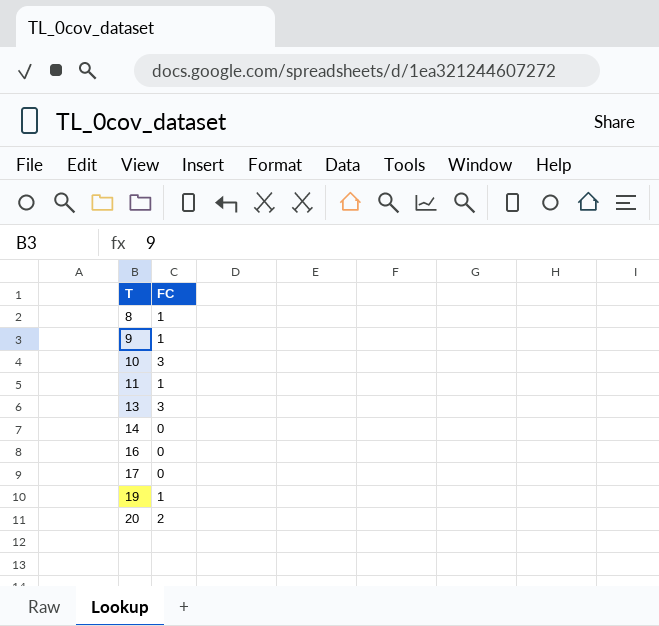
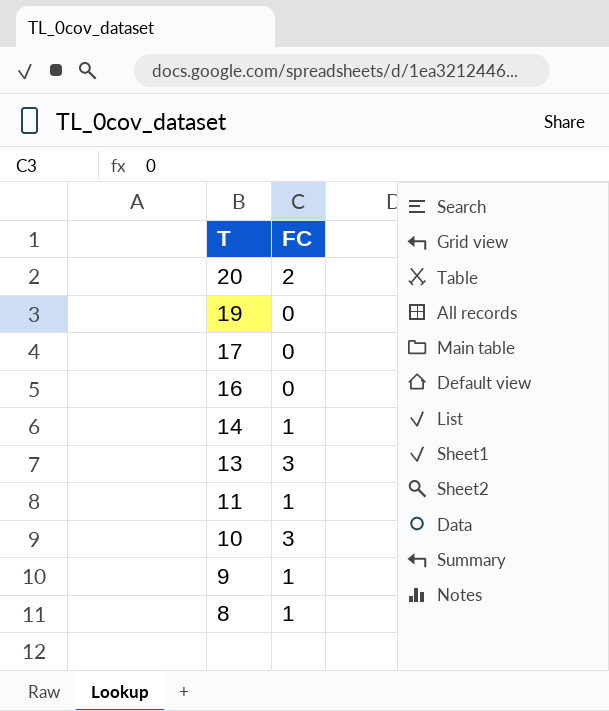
row order: T ascending -> T descending
19 | FC: 1 -> 0
14 | FC: 0 -> 1

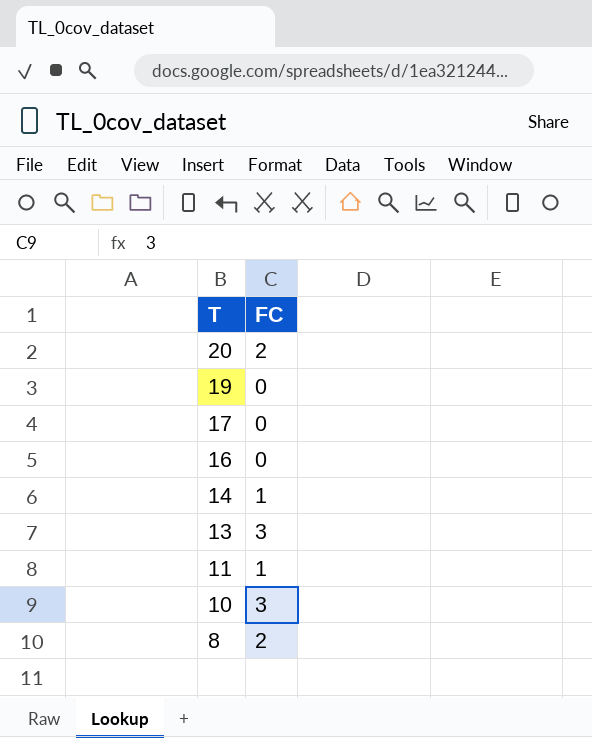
row 9: 1 -> none
8 | FC: 1 -> 2

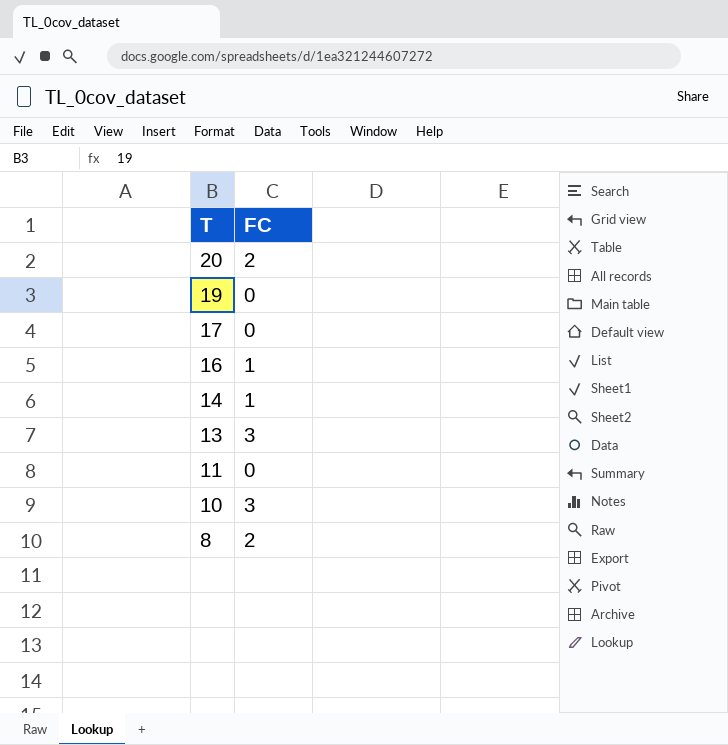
16 | FC: 0 -> 1
11 | FC: 1 -> 0

